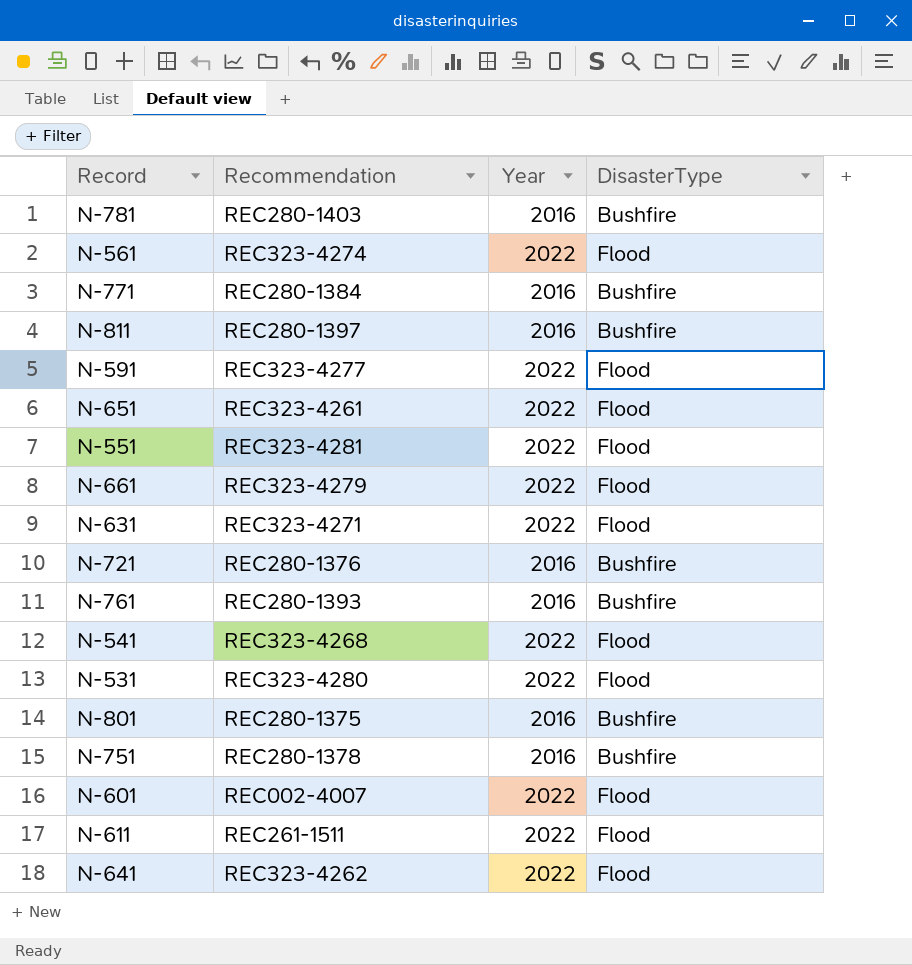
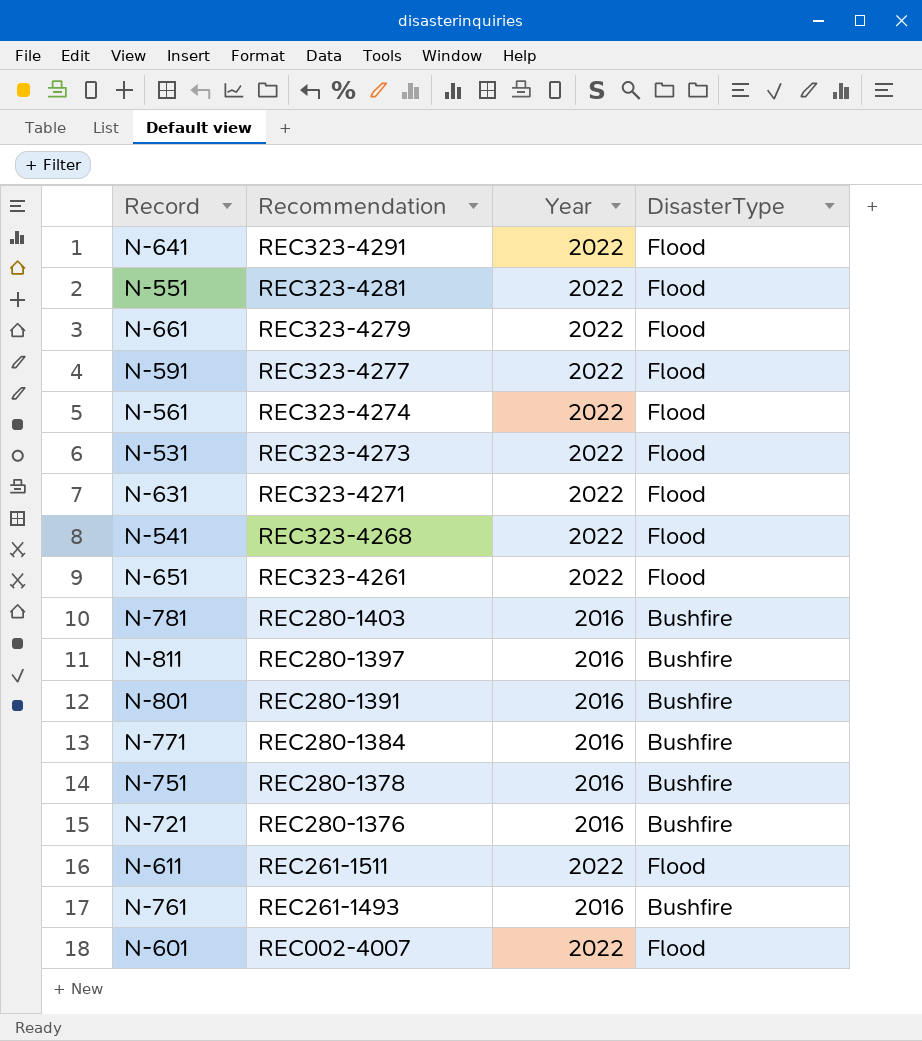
row order: none -> Recommendation descending
N-641 | Recommendation: REC323-4262 -> REC323-4291
N-531 | Recommendation: REC323-4280 -> REC323-4273
N-801 | Recommendation: REC280-1375 -> REC280-1391
N-761 | Recommendation: REC280-1393 -> REC261-1493

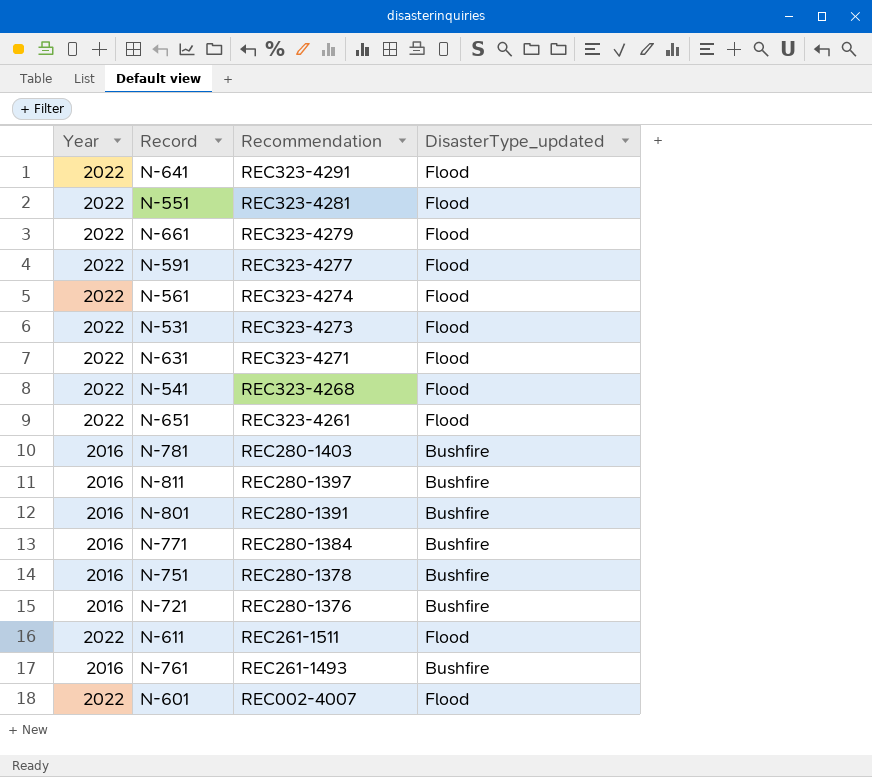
column Year | position: 3 -> 1
column name: DisasterType -> DisasterType_updated

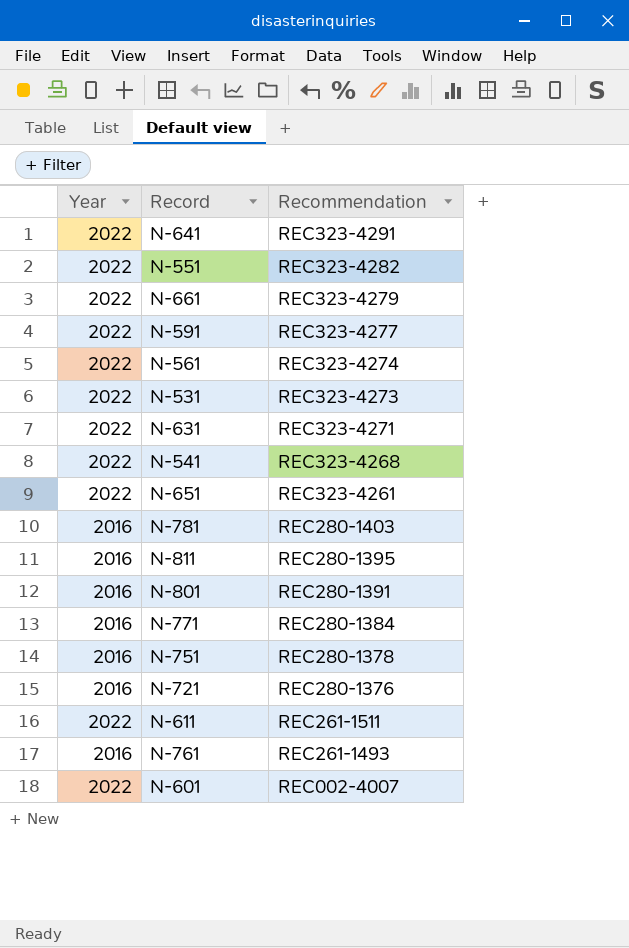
column DisasterType_updated | position: 4 -> none
N-551 | Recommendation: REC323-4281 -> REC323-4282
N-811 | Recommendation: REC280-1397 -> REC280-1395

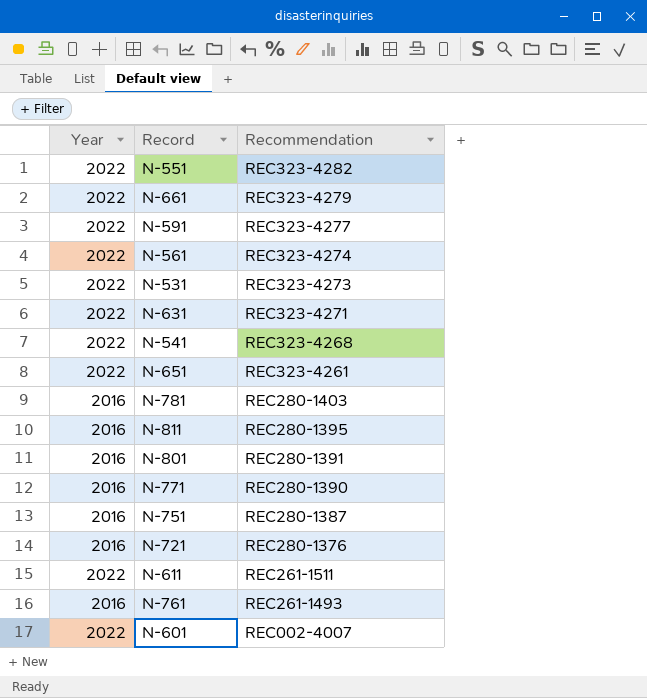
row N-641: 2022 | REC323-4291 -> none
N-771 | Recommendation: REC280-1384 -> REC280-1390
N-751 | Recommendation: REC280-1378 -> REC280-1387

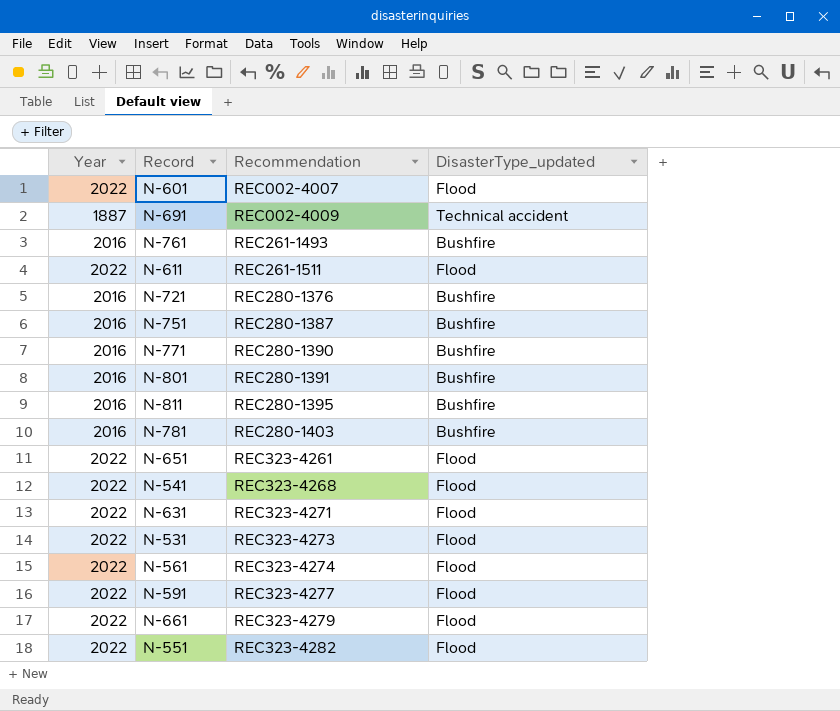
row order: Recommendation descending -> Recommendation ascending
column DisasterType_updated | position: none -> 4
row N-691: none -> 1887 | REC002-4009 | Technical accident

